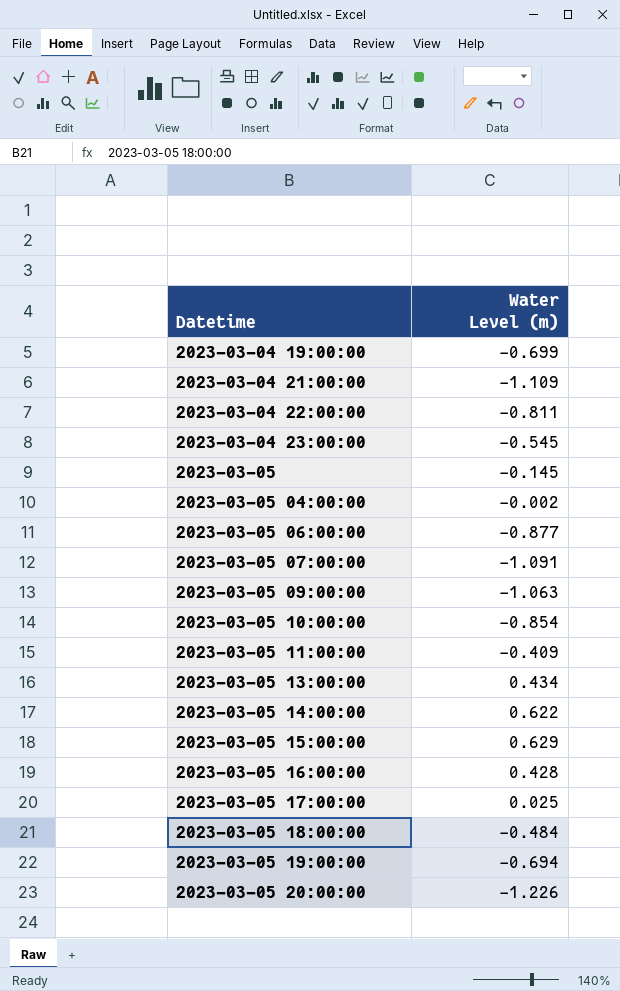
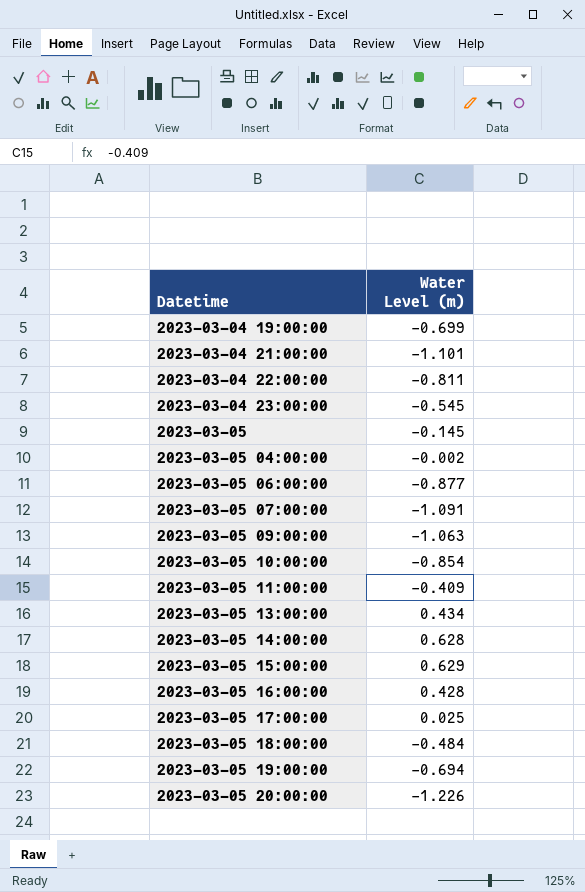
2023-03-04 21:00:00 | Water Level (m): -1.109 -> -1.101
2023-03-05 14:00:00 | Water Level (m): 0.622 -> 0.628

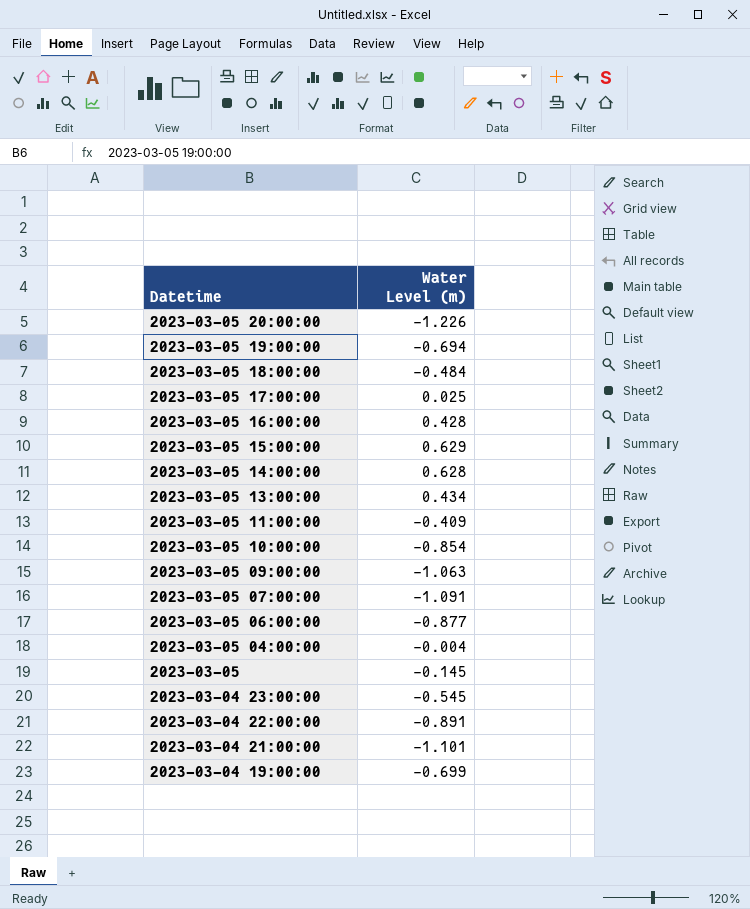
row order: Datetime ascending -> Datetime descending
2023-03-05 04:00:00 | Water Level (m): -0.002 -> -0.004
2023-03-04 22:00:00 | Water Level (m): -0.811 -> -0.891

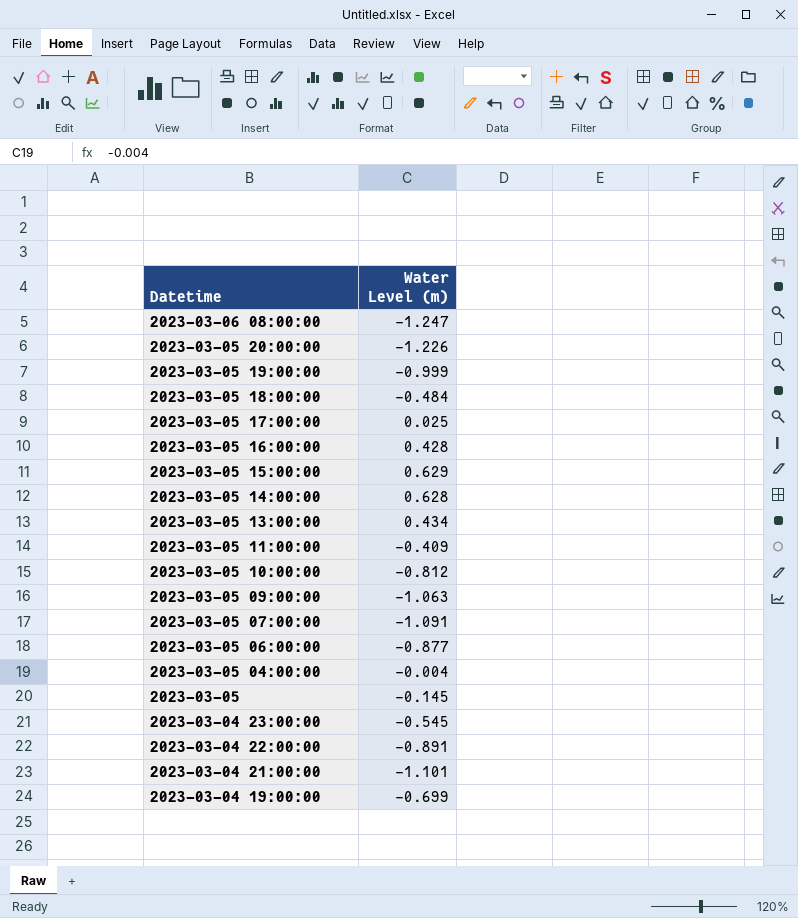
row 2023-03-06 08:00:00: none -> -1.247
2023-03-05 19:00:00 | Water Level (m): -0.694 -> -0.999
2023-03-05 10:00:00 | Water Level (m): -0.854 -> -0.812

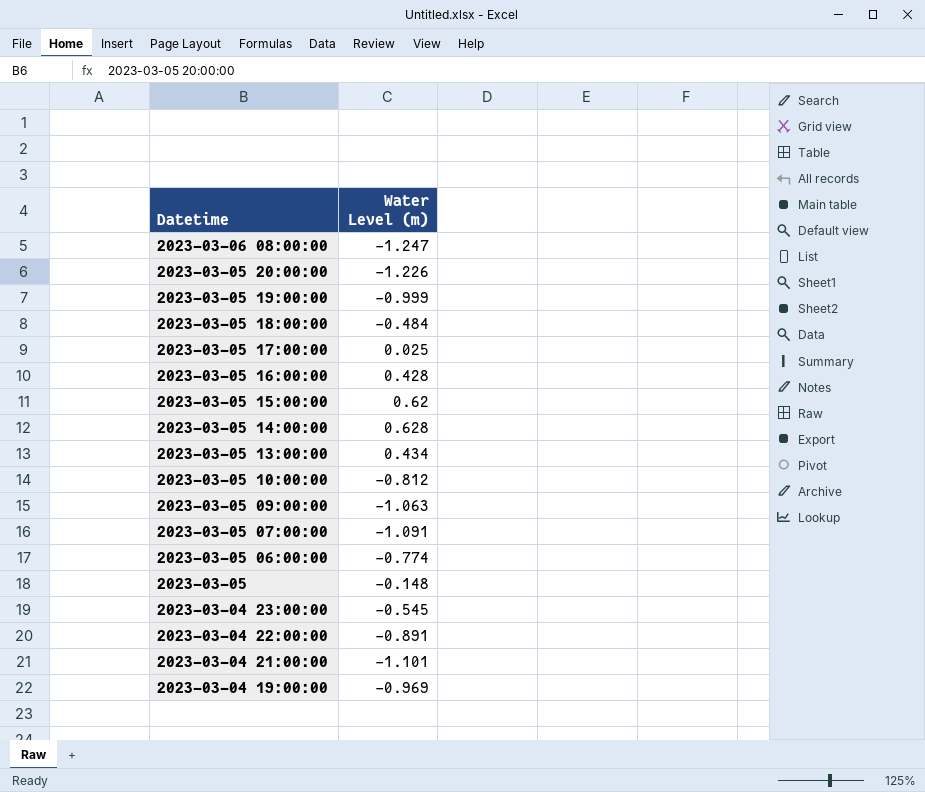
row 2023-03-05 11:00:00: -0.409 -> none
row 2023-03-05 04:00:00: -0.004 -> none
2023-03-05 15:00:00 | Water Level (m): 0.629 -> 0.62
2023-03-05 06:00:00 | Water Level (m): -0.877 -> -0.774
2023-03-05 | Water Level (m): -0.145 -> -0.148
2023-03-04 19:00:00 | Water Level (m): -0.699 -> -0.969

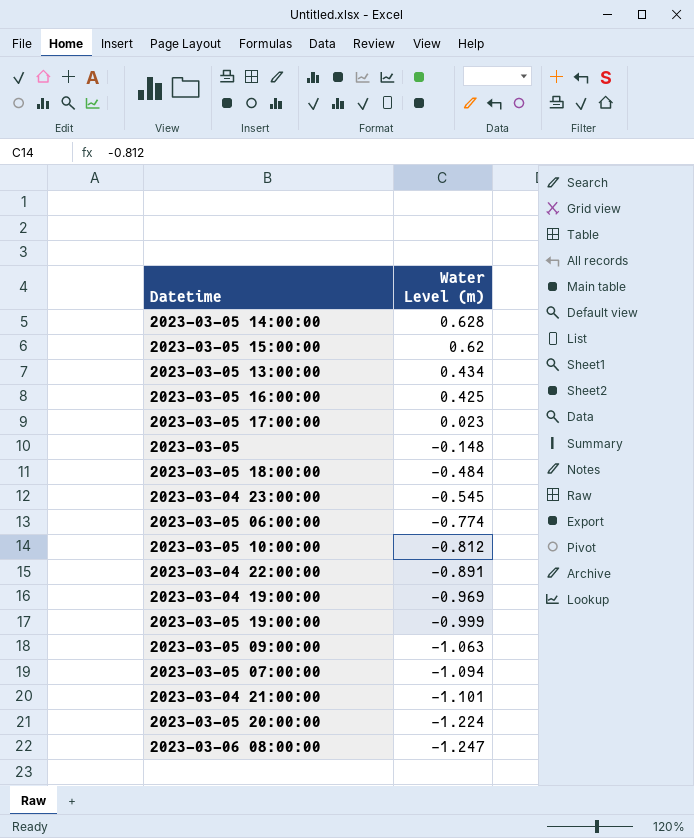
row order: Datetime descending -> Water Level (m) descending
2023-03-05 16:00:00 | Water Level (m): 0.428 -> 0.425
2023-03-05 17:00:00 | Water Level (m): 0.025 -> 0.023
2023-03-05 07:00:00 | Water Level (m): -1.091 -> -1.094
2023-03-05 20:00:00 | Water Level (m): -1.226 -> -1.224

